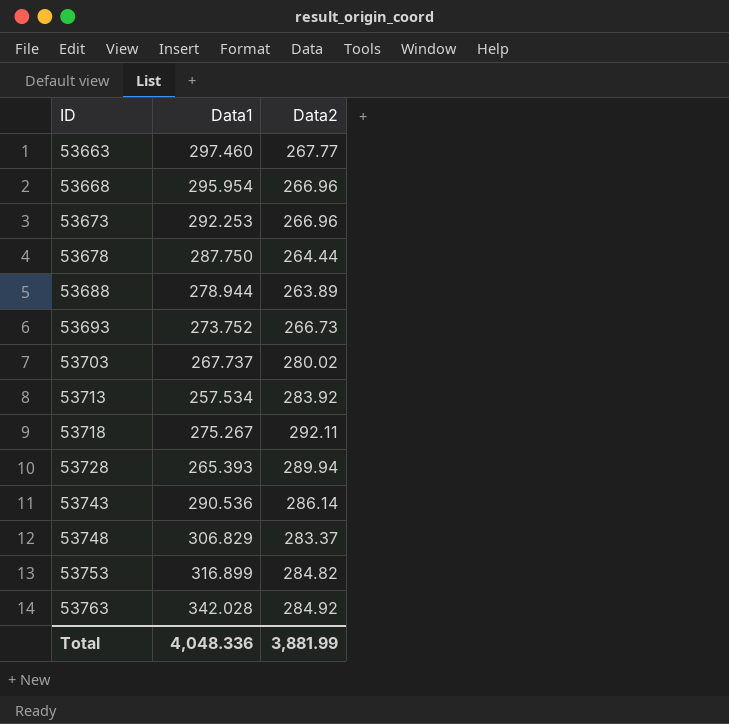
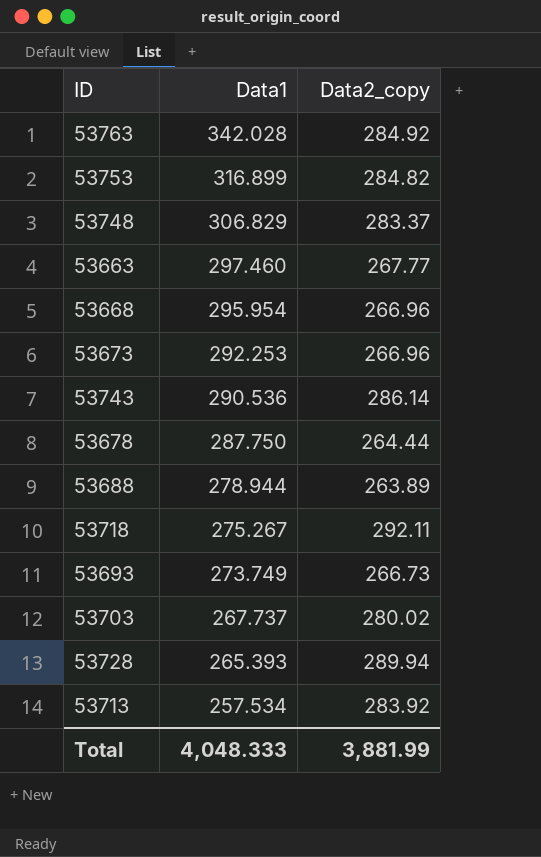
row order: ID ascending -> Data1 descending
column name: Data2 -> Data2_copy
53693 | Data1: 273.752 -> 273.749
Total | Data1: 4,048.336 -> 4,048.333

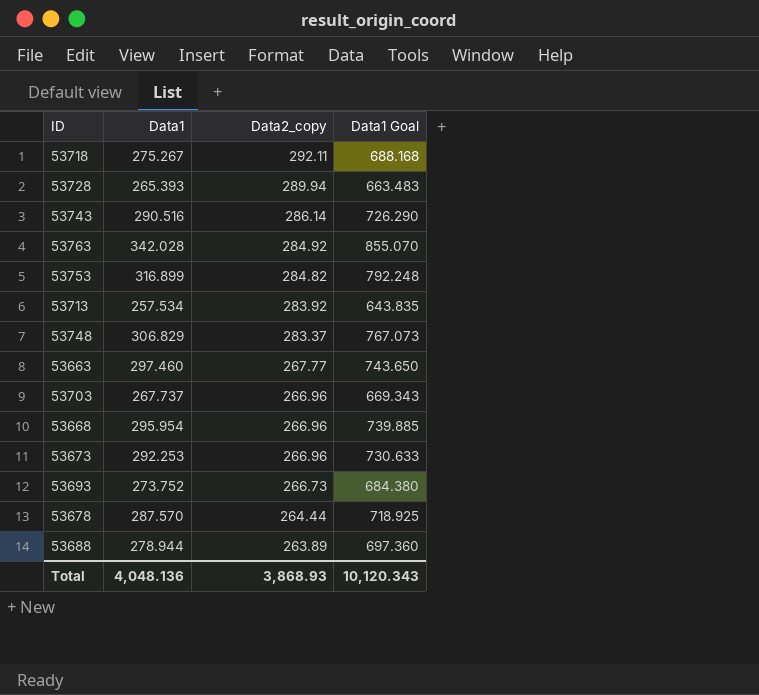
row order: Data1 descending -> Data2_copy descending
column Data1 Goal | formula: none -> [Data1] * 2.5
53743 | Data1: 290.536 -> 290.516
53703 | Data2_copy: 280.02 -> 266.96
53693 | Data1: 273.749 -> 273.752
53678 | Data1: 287.750 -> 287.570
Total | Data1: 4,048.333 -> 4,048.136
Total | Data2_copy: 3,881.99 -> 3,868.93

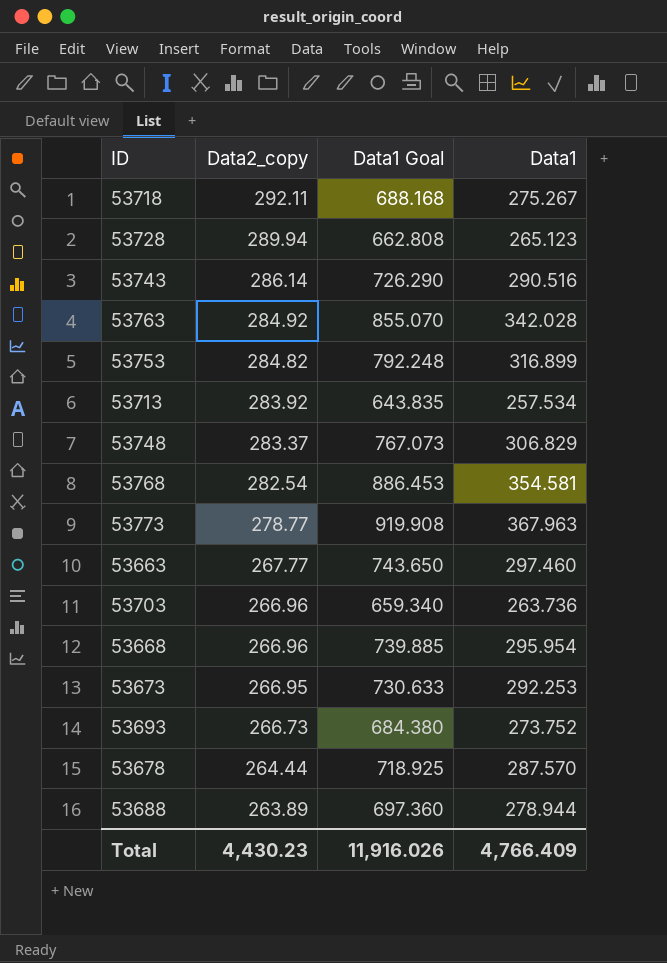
column Data1 | position: 2 -> 4
53728 | Data1 Goal: 663.483 -> 662.808
53728 | Data1: 265.393 -> 265.123
row 53768: none -> 282.54 | 886.453 | 354.581
row 53773: none -> 278.77 | 919.908 | 367.963
53703 | Data1 Goal: 669.343 -> 659.340
53703 | Data1: 267.737 -> 263.736
53673 | Data2_copy: 266.96 -> 266.95
Total | Data2_copy: 3,868.93 -> 4,430.23
Total | Data1 Goal: 10,120.343 -> 11,916.026
Total | Data1: 4,048.136 -> 4,766.409

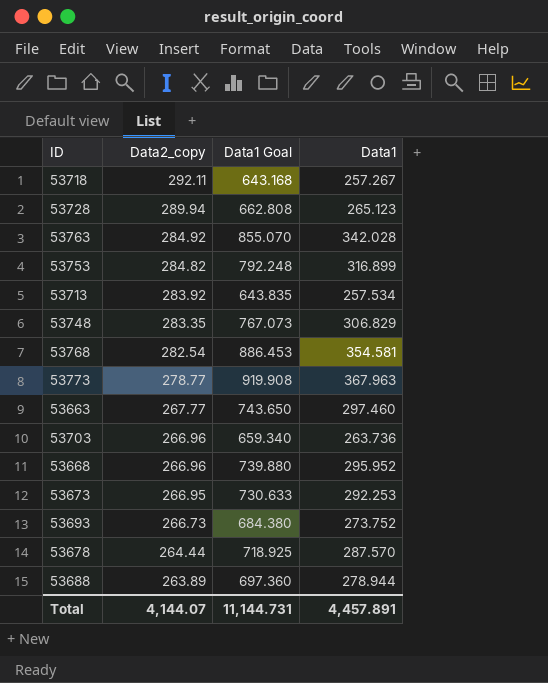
row 53743: 286.14 | 726.290 | 290.516 -> none
53718 | Data1 Goal: 688.168 -> 643.168
53718 | Data1: 275.267 -> 257.267
53748 | Data2_copy: 283.37 -> 283.35
53668 | Data1 Goal: 739.885 -> 739.880
53668 | Data1: 295.954 -> 295.952
Total | Data2_copy: 4,430.23 -> 4,144.07
Total | Data1 Goal: 11,916.026 -> 11,144.731
Total | Data1: 4,766.409 -> 4,457.891

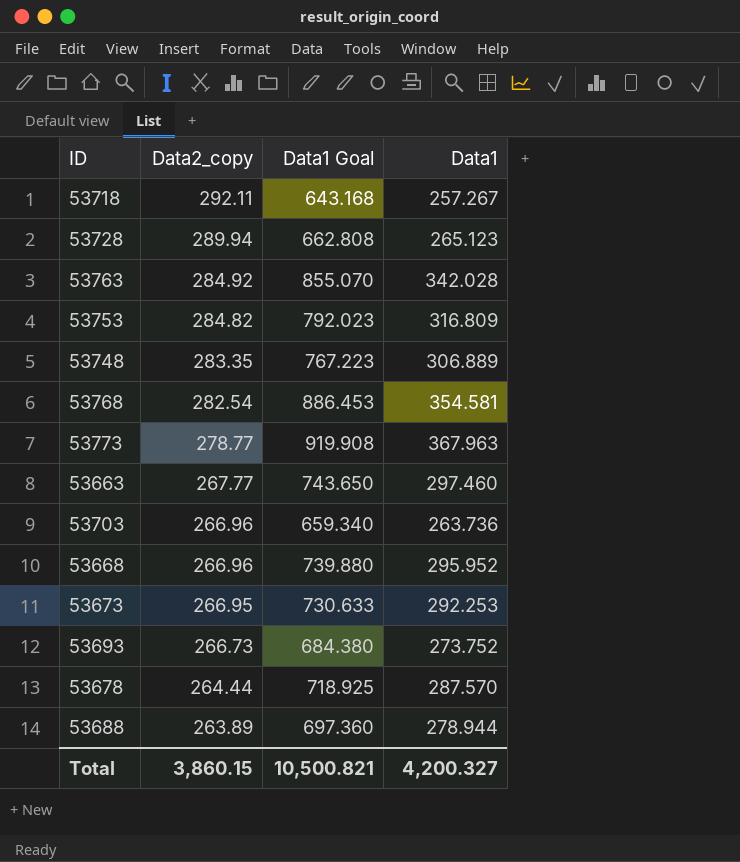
row 53713: 283.92 | 643.835 | 257.534 -> none
53753 | Data1 Goal: 792.248 -> 792.023
53753 | Data1: 316.899 -> 316.809
53748 | Data1 Goal: 767.073 -> 767.223
53748 | Data1: 306.829 -> 306.889
Total | Data2_copy: 4,144.07 -> 3,860.15
Total | Data1 Goal: 11,144.731 -> 10,500.821
Total | Data1: 4,457.891 -> 4,200.327

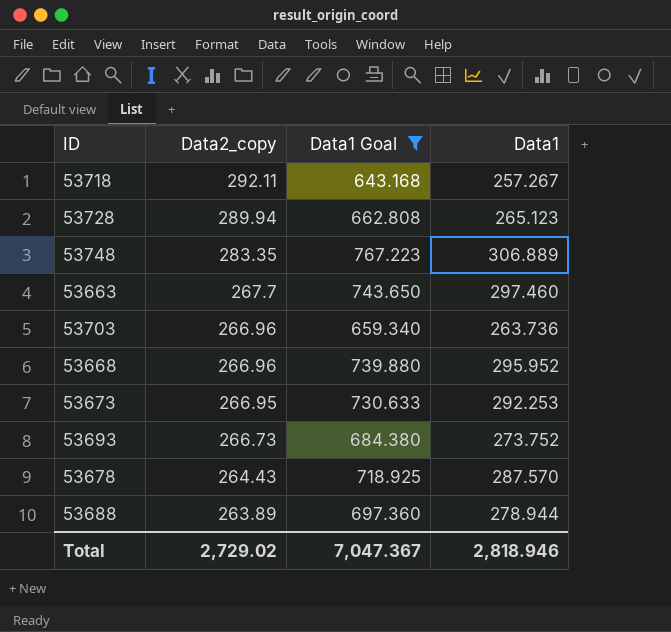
filter: none -> Data1 Goal <= 767.223
53663 | Data2_copy: 267.77 -> 267.7
53678 | Data2_copy: 264.44 -> 264.43
Total | Data2_copy: 3,860.15 -> 2,729.02
Total | Data1 Goal: 10,500.821 -> 7,047.367
Total | Data1: 4,200.327 -> 2,818.946

